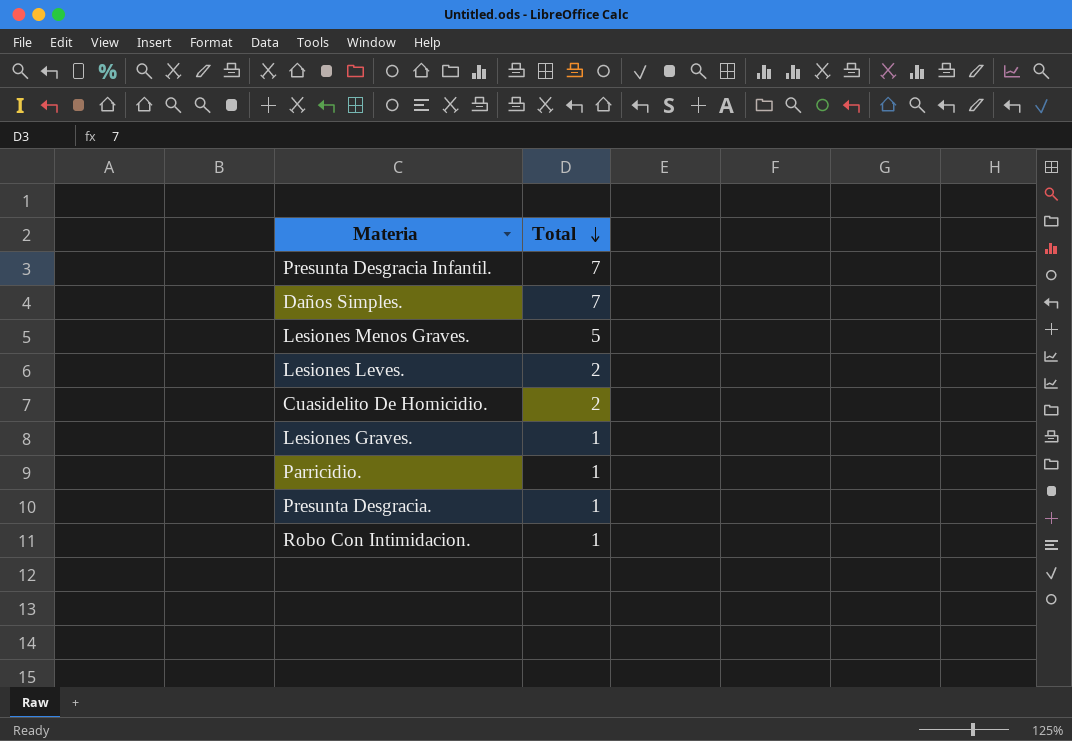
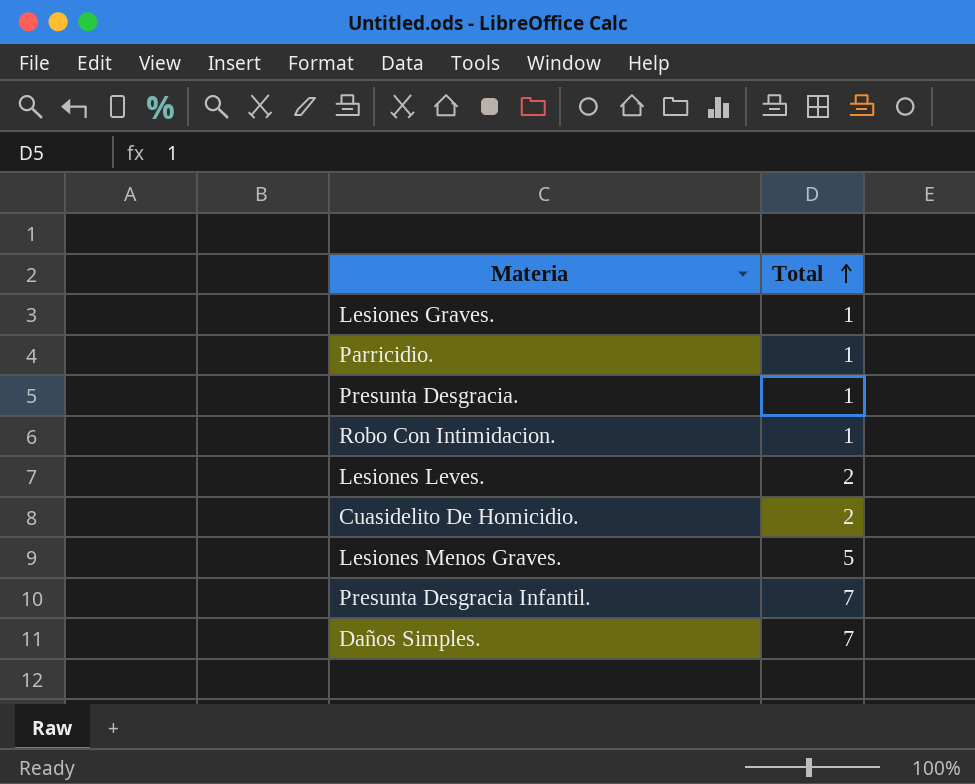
row order: Total descending -> Total ascending

